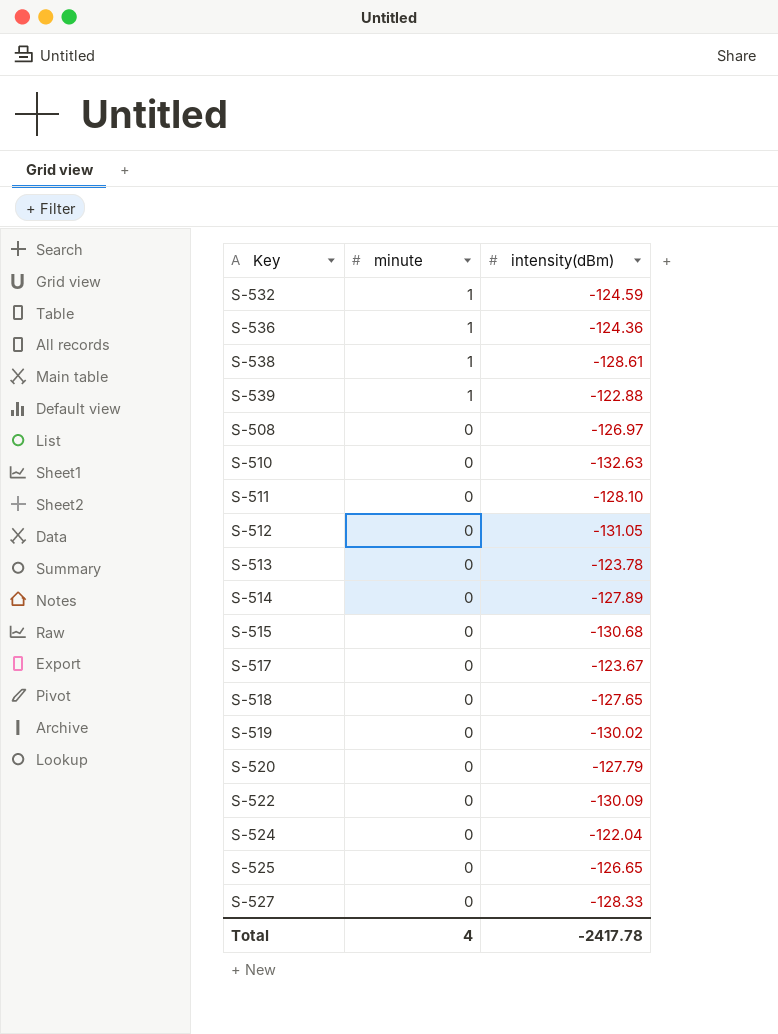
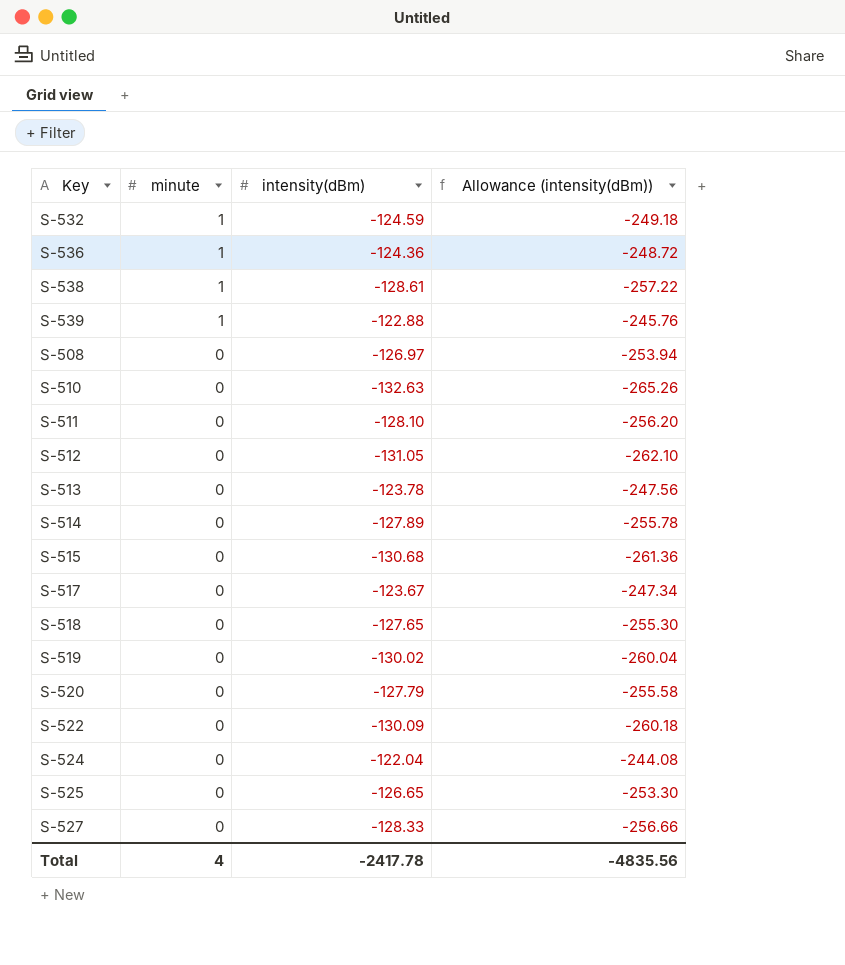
column Allowance (intensity(dBm)) | formula: none -> [intensity(dBm)] * 2

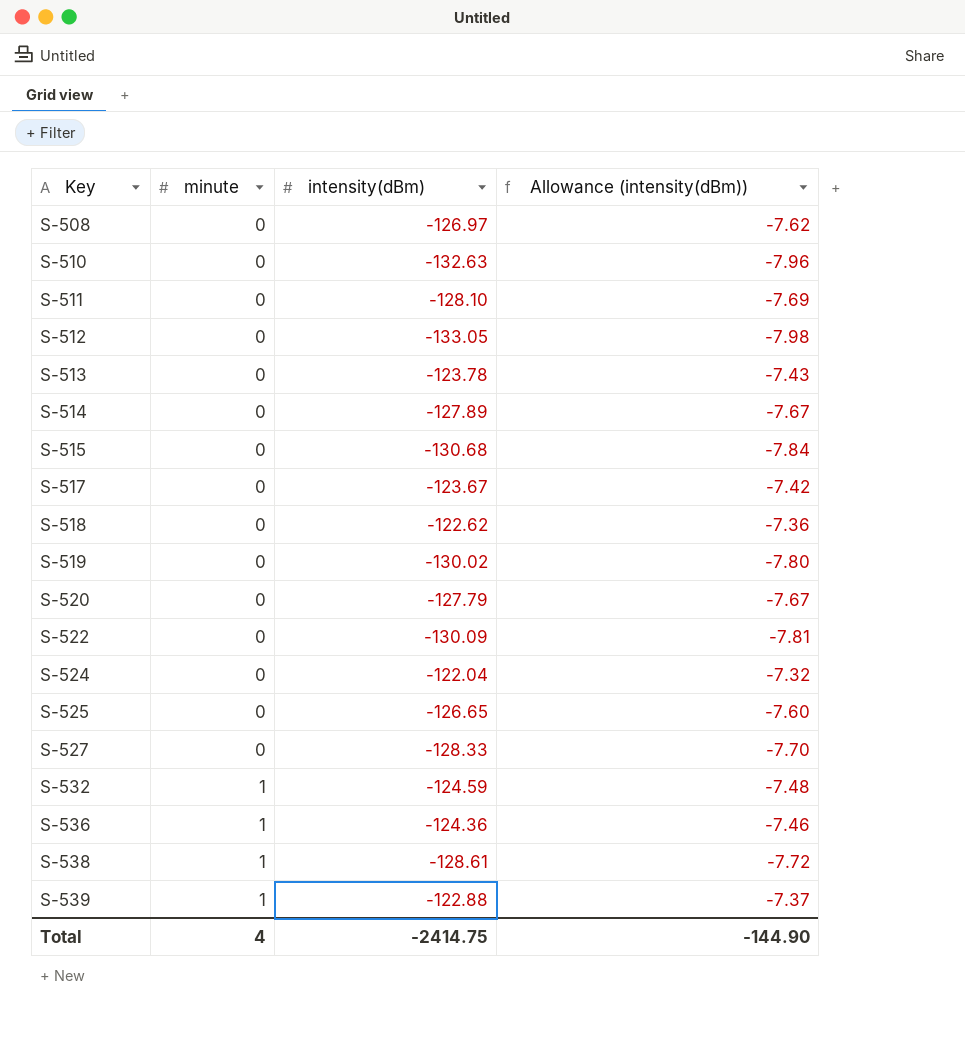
row order: minute descending -> Key ascending
column Allowance (intensity(dBm)) | formula: [intensity(dBm)] * 2 -> [intensity(dBm)] * 0.06
S-512 | intensity(dBm): -131.05 -> -133.05
S-518 | intensity(dBm): -127.65 -> -122.62
Total | intensity(dBm): -2417.78 -> -2414.75
Total | Allowance (intensity(dBm)): -4835.56 -> -144.90

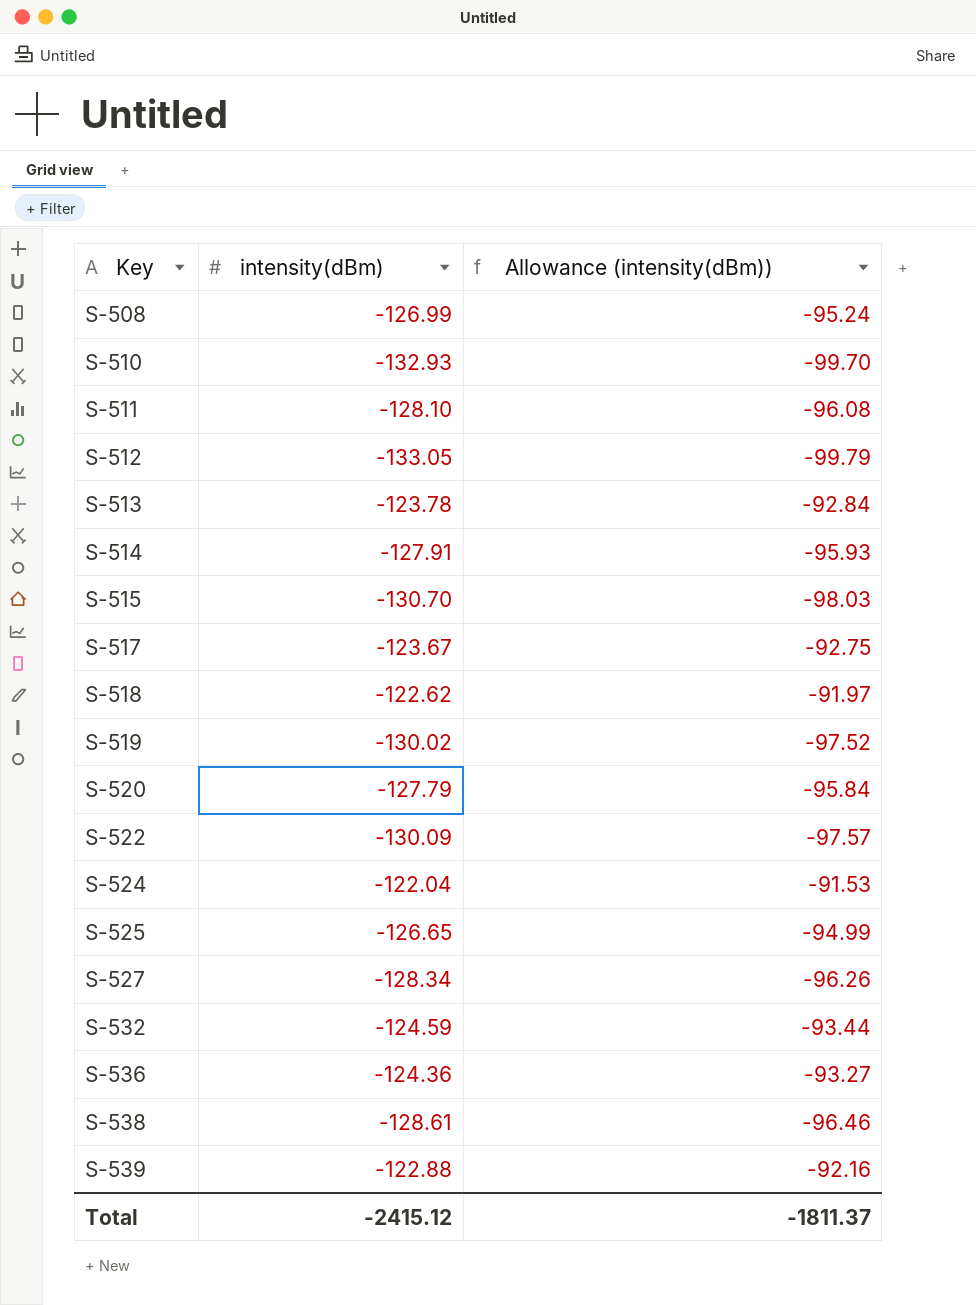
column minute | position: 2 -> none
column Allowance (intensity(dBm)) | formula: [intensity(dBm)] * 0.06 -> [intensity(dBm)] * 0.75
S-508 | intensity(dBm): -126.97 -> -126.99
S-510 | intensity(dBm): -132.63 -> -132.93
S-514 | intensity(dBm): -127.89 -> -127.91
S-515 | intensity(dBm): -130.68 -> -130.70
S-527 | intensity(dBm): -128.33 -> -128.34
Total | intensity(dBm): -2414.75 -> -2415.12
Total | Allowance (intensity(dBm)): -144.90 -> -1811.37

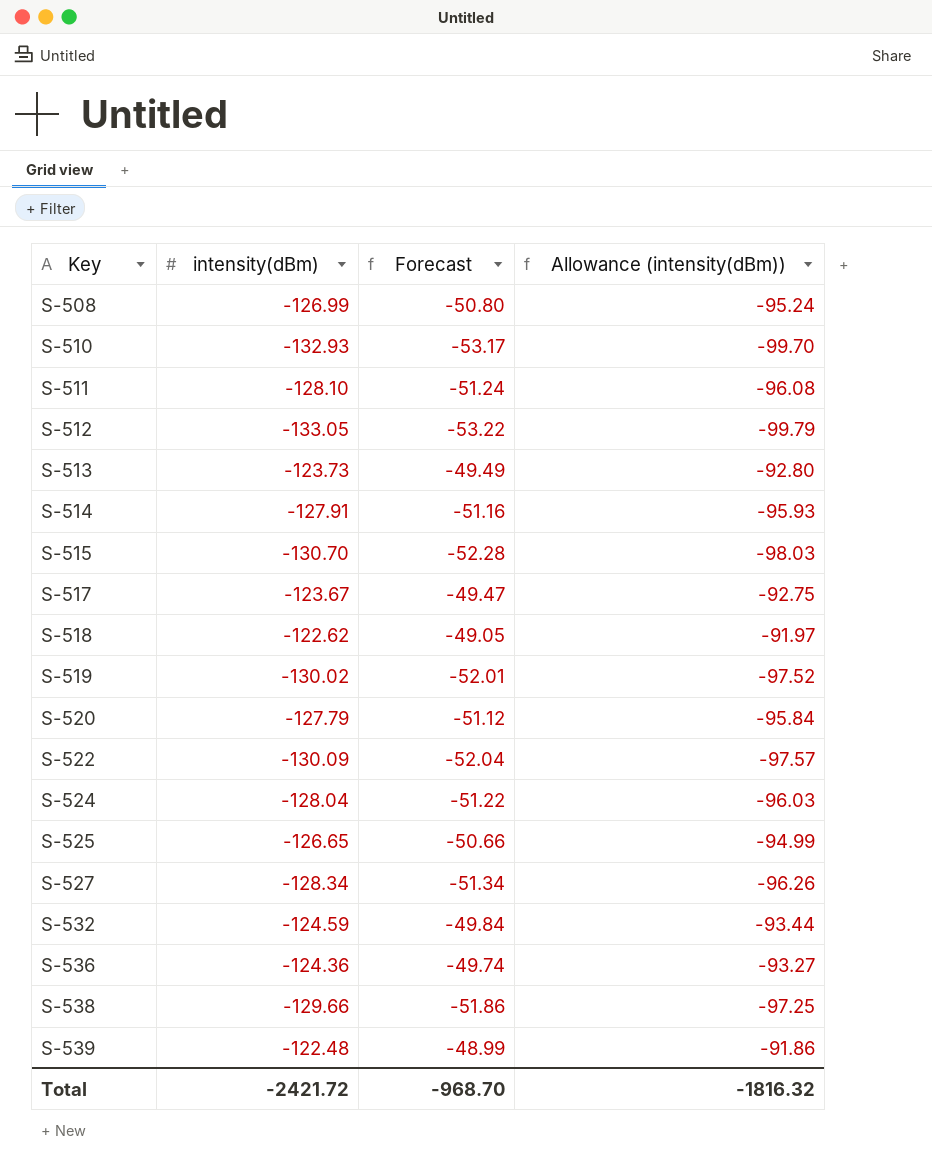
column Forecast | formula: none -> [intensity(dBm)] * 0.4
S-513 | intensity(dBm): -123.78 -> -123.73
S-513 | Allowance (intensity(dBm)): -92.84 -> -92.80
S-524 | intensity(dBm): -122.04 -> -128.04
S-524 | Allowance (intensity(dBm)): -91.53 -> -96.03
S-538 | intensity(dBm): -128.61 -> -129.66
S-538 | Allowance (intensity(dBm)): -96.46 -> -97.25
S-539 | intensity(dBm): -122.88 -> -122.48
S-539 | Allowance (intensity(dBm)): -92.16 -> -91.86
Total | intensity(dBm): -2415.12 -> -2421.72
Total | Allowance (intensity(dBm)): -1811.37 -> -1816.32

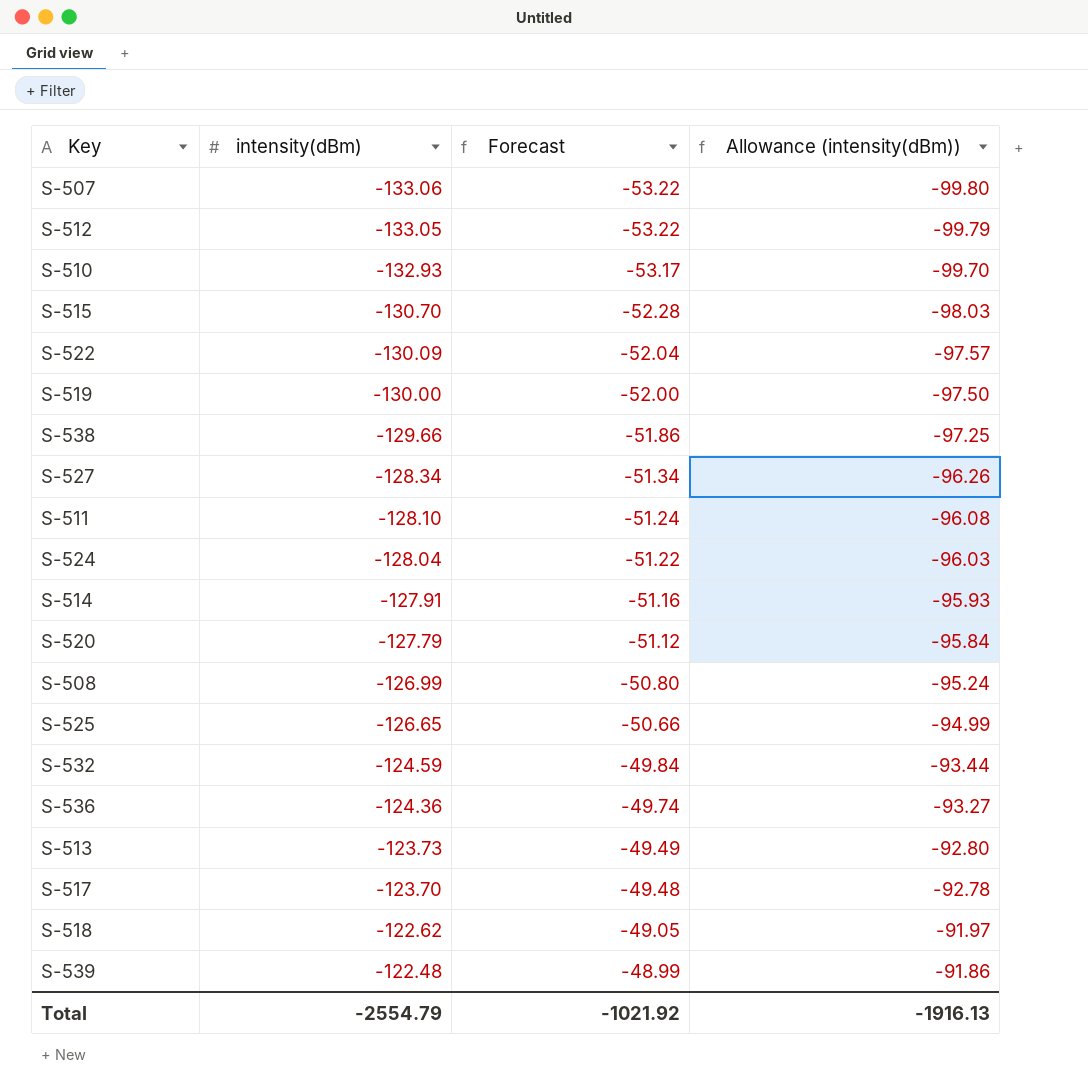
row order: Key ascending -> intensity(dBm) ascending
row S-507: none -> -133.06 | -53.22 | -99.80
S-519 | intensity(dBm): -130.02 -> -130.00
S-519 | Forecast: -52.01 -> -52.00
S-519 | Allowance (intensity(dBm)): -97.52 -> -97.50
S-517 | intensity(dBm): -123.67 -> -123.70
S-517 | Forecast: -49.47 -> -49.48
S-517 | Allowance (intensity(dBm)): -92.75 -> -92.78
Total | intensity(dBm): -2421.72 -> -2554.79
Total | Forecast: -968.70 -> -1021.92
Total | Allowance (intensity(dBm)): -1816.32 -> -1916.13

